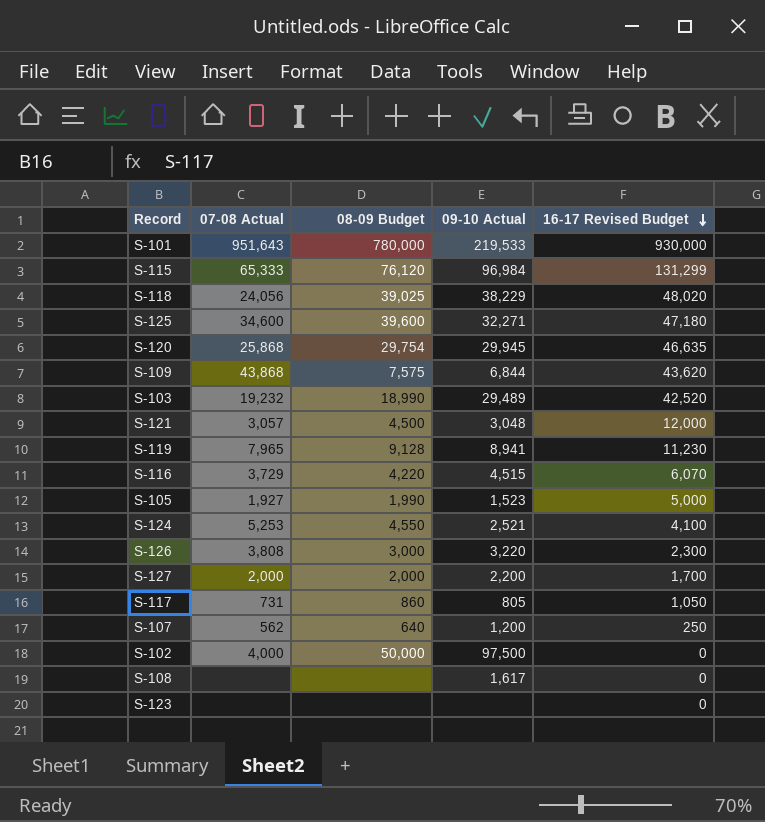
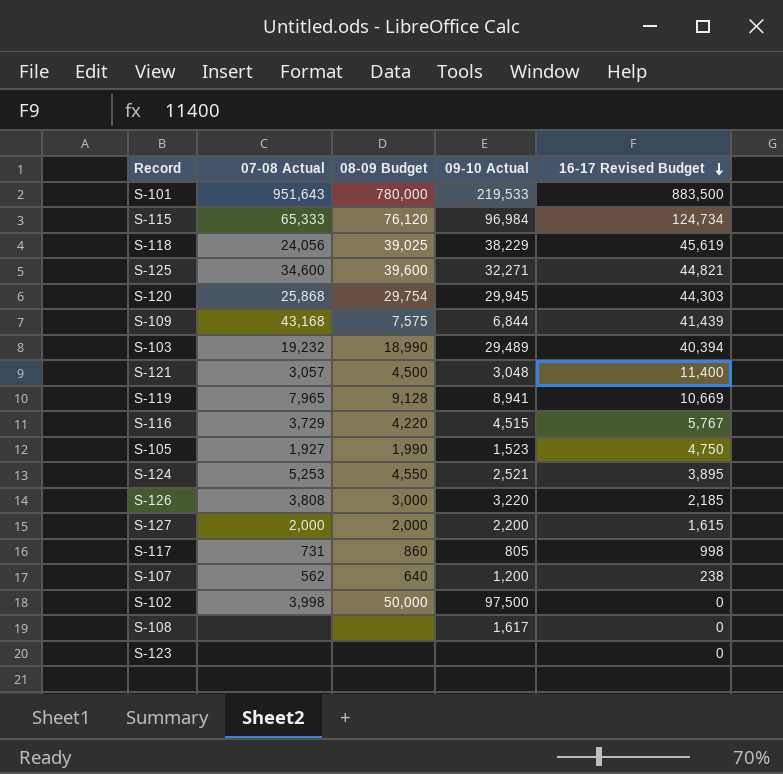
S-101 | 16-17 Revised Budget: 930,000 -> 883,500
S-115 | 16-17 Revised Budget: 131,299 -> 124,734
S-118 | 16-17 Revised Budget: 48,020 -> 45,619
S-125 | 16-17 Revised Budget: 47,180 -> 44,821
S-120 | 16-17 Revised Budget: 46,635 -> 44,303
S-109 | 07-08 Actual: 43,868 -> 43,168
S-109 | 16-17 Revised Budget: 43,620 -> 41,439
S-103 | 16-17 Revised Budget: 42,520 -> 40,394
S-121 | 16-17 Revised Budget: 12,000 -> 11,400
S-119 | 16-17 Revised Budget: 11,230 -> 10,669
S-116 | 16-17 Revised Budget: 6,070 -> 5,767
S-105 | 16-17 Revised Budget: 5,000 -> 4,750
S-124 | 16-17 Revised Budget: 4,100 -> 3,895
S-126 | 16-17 Revised Budget: 2,300 -> 2,185
S-127 | 16-17 Revised Budget: 1,700 -> 1,615
S-117 | 16-17 Revised Budget: 1,050 -> 998
S-107 | 16-17 Revised Budget: 250 -> 238
S-102 | 07-08 Actual: 4,000 -> 3,998

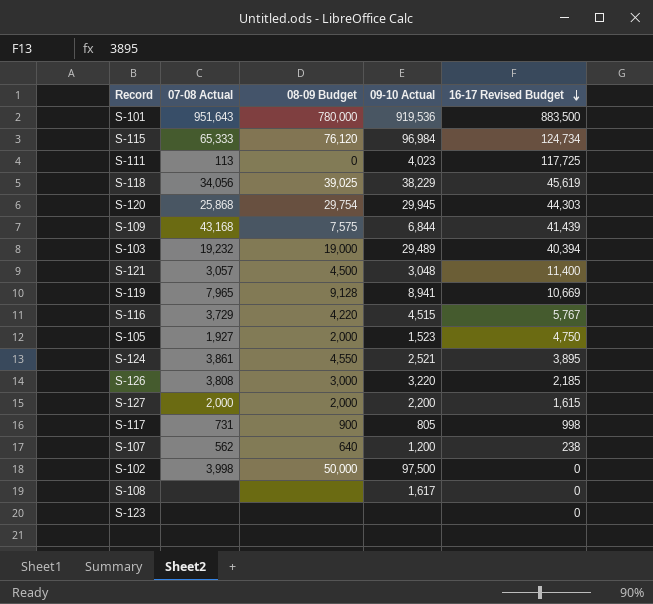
row S-125: 34,600 | 39,600 | 32,271 | 44,821 -> none
S-101 | 09-10 Actual: 219,533 -> 919,536
row S-111: none -> 113 | 0 | 4,023 | 117,725
S-118 | 07-08 Actual: 24,056 -> 34,056
S-103 | 08-09 Budget: 18,990 -> 19,000
S-105 | 08-09 Budget: 1,990 -> 2,000
S-124 | 07-08 Actual: 5,253 -> 3,861
S-117 | 08-09 Budget: 860 -> 900

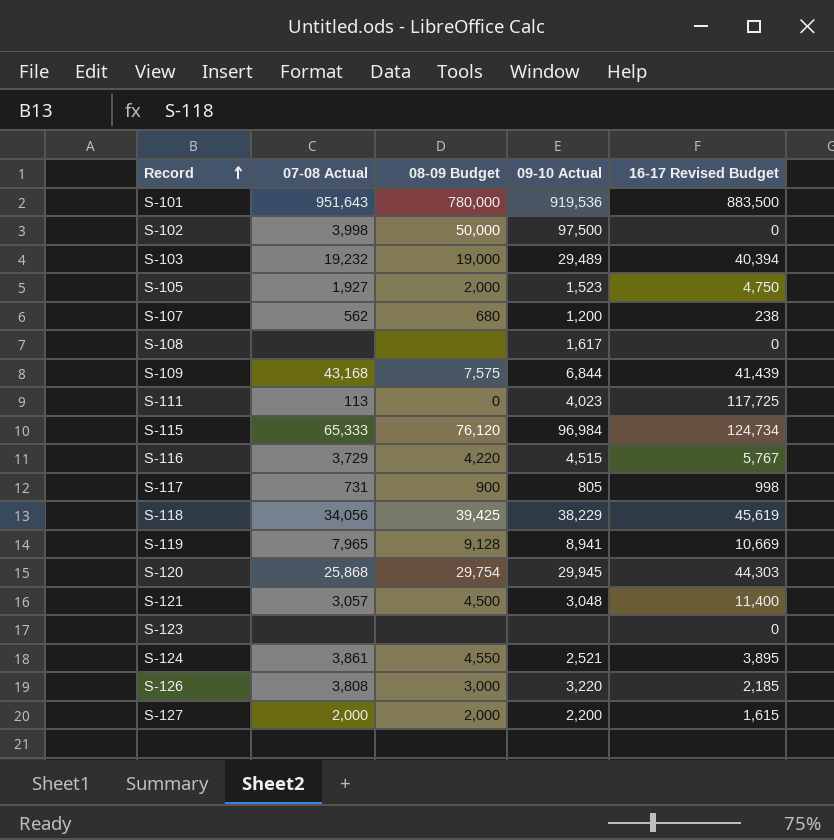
row order: 16-17 Revised Budget descending -> Record ascending
S-107 | 08-09 Budget: 640 -> 680
S-118 | 08-09 Budget: 39,025 -> 39,425

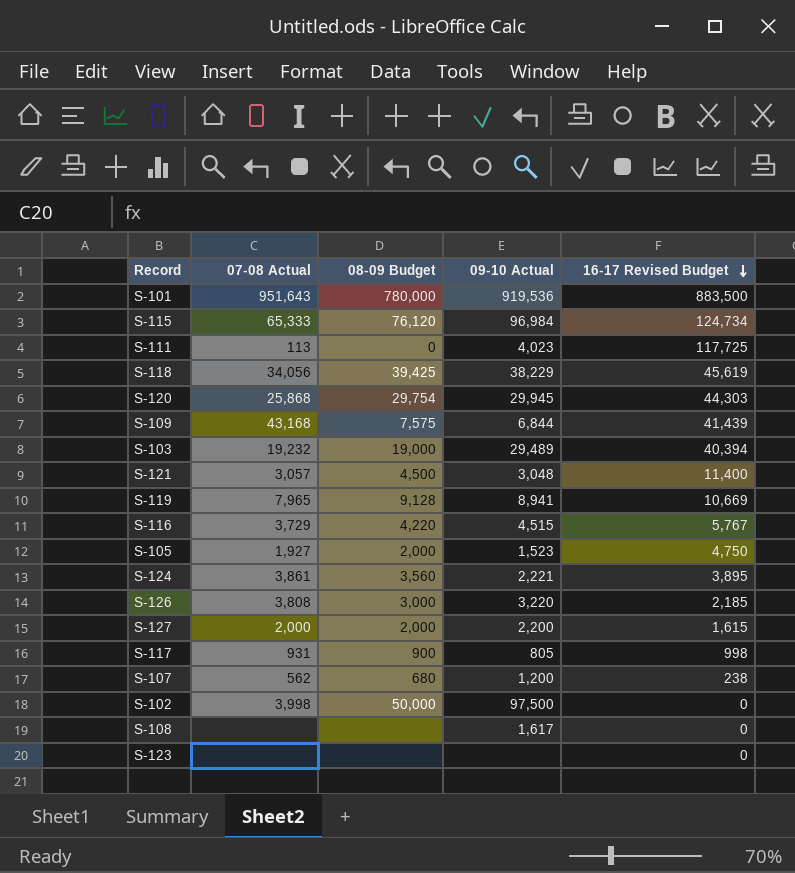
row order: Record ascending -> 16-17 Revised Budget descending
S-124 | 08-09 Budget: 4,550 -> 3,560
S-124 | 09-10 Actual: 2,521 -> 2,221
S-117 | 07-08 Actual: 731 -> 931

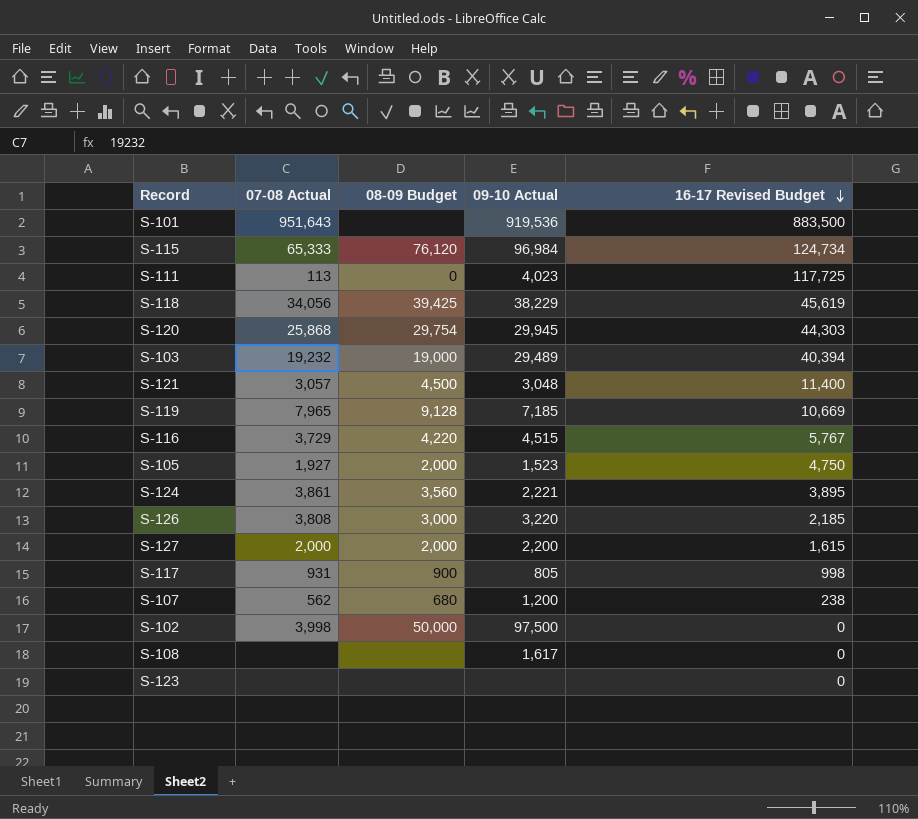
row S-109: 43,168 | 7,575 | 6,844 | 41,439 -> none
S-101 | 08-09 Budget: 780,000 -> none
S-119 | 09-10 Actual: 8,941 -> 7,185

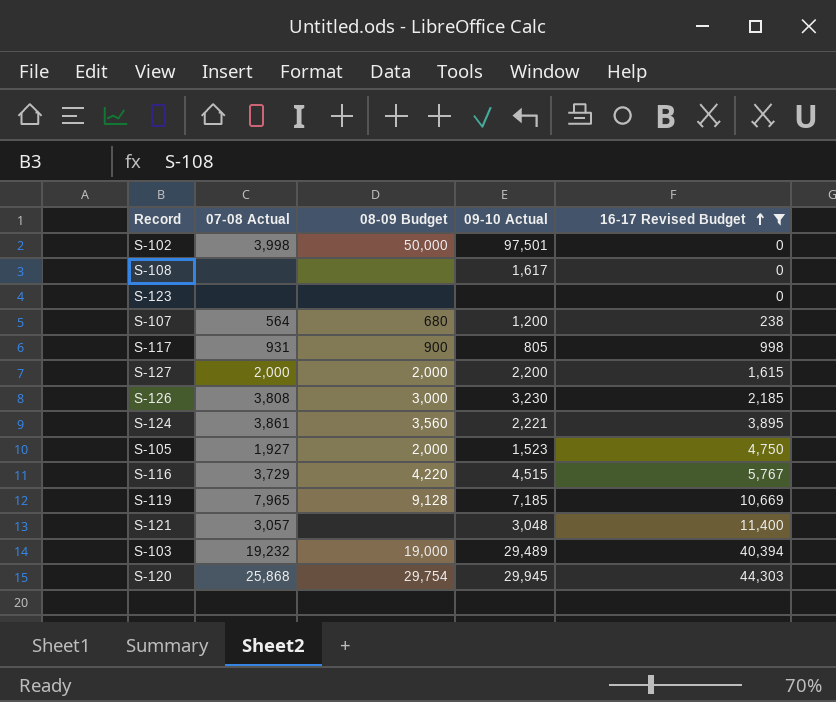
filter: none -> 16-17 Revised Budget <= 44,303
row order: 16-17 Revised Budget descending -> 16-17 Revised Budget ascending
S-102 | 09-10 Actual: 97,500 -> 97,501
S-107 | 07-08 Actual: 562 -> 564
S-126 | 09-10 Actual: 3,220 -> 3,230
S-121 | 08-09 Budget: 4,500 -> none

